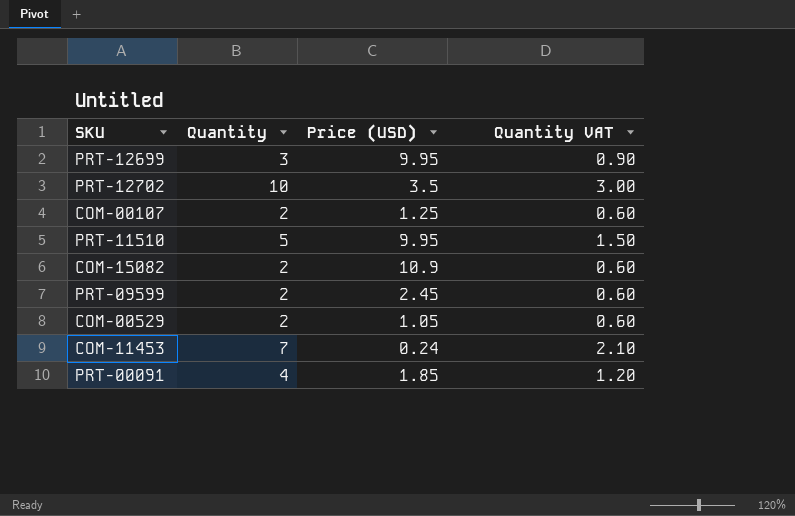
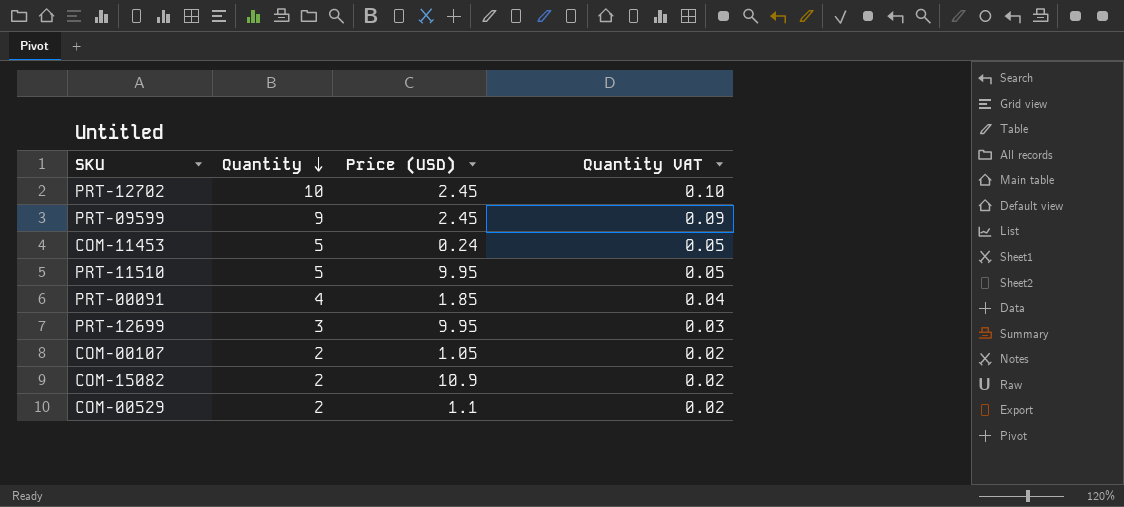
row order: none -> Quantity descending
column Quantity VAT | formula: [Quantity] * 0.3 -> [Quantity] * 0.01
PRT-12702 | Price (USD): 3.5 -> 2.45
PRT-09599 | Quantity: 2 -> 9
COM-11453 | Quantity: 7 -> 5
COM-00107 | Price (USD): 1.25 -> 1.05
COM-00529 | Price (USD): 1.05 -> 1.1

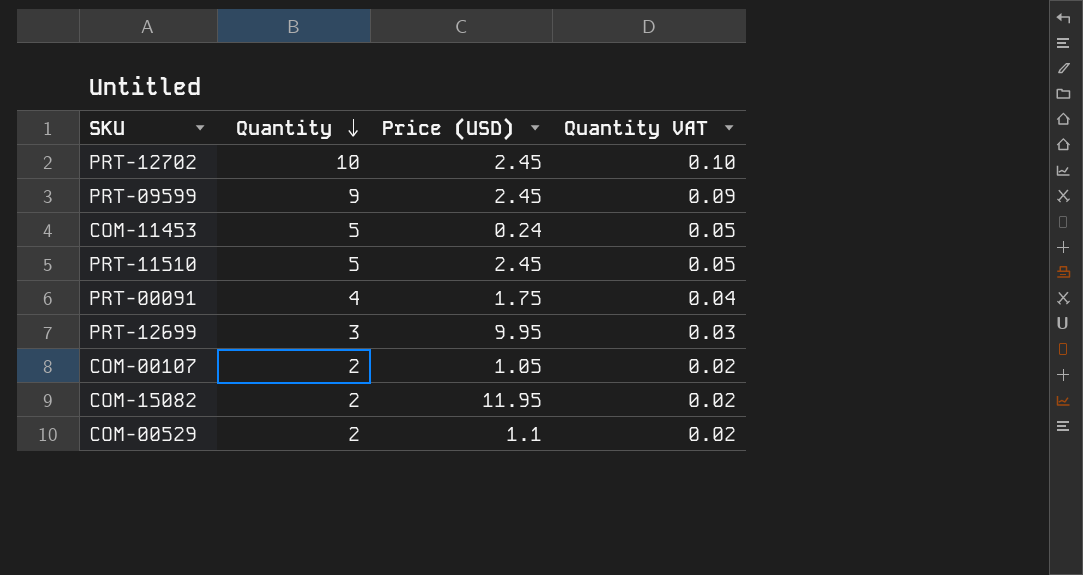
PRT-11510 | Price (USD): 9.95 -> 2.45
PRT-00091 | Price (USD): 1.85 -> 1.75
COM-15082 | Price (USD): 10.9 -> 11.95

